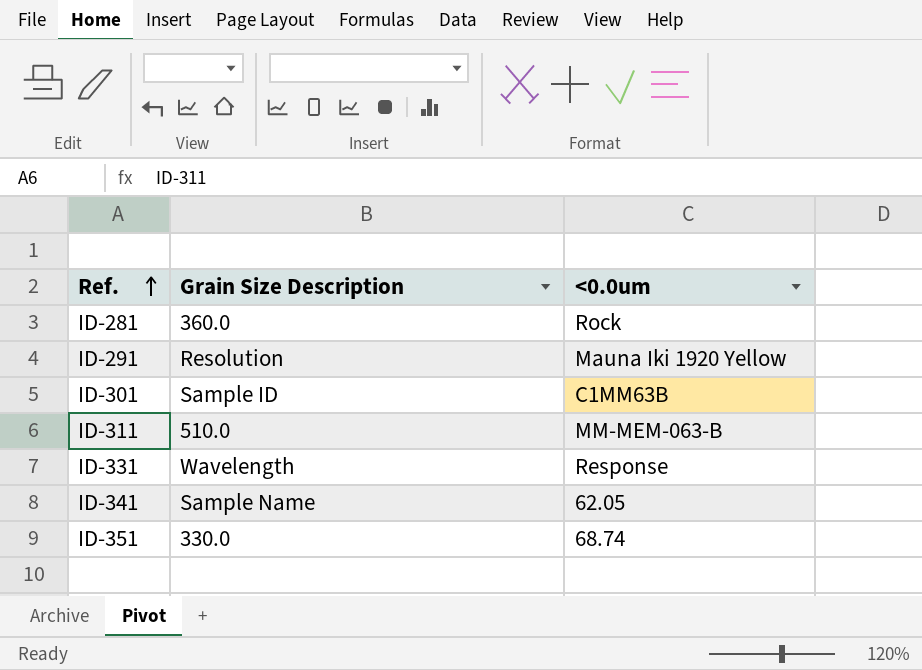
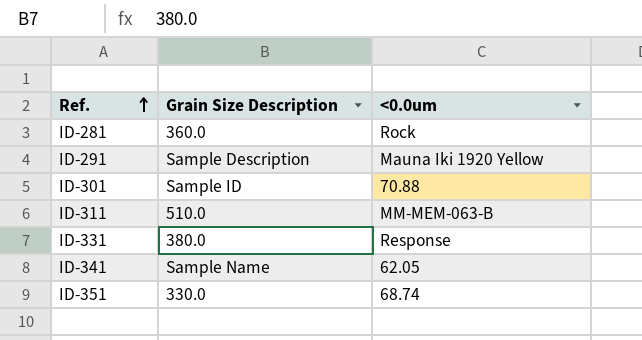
ID-291 | Grain Size Description: Resolution -> Sample Description
ID-301 | <0.0um: C1MM63B -> 70.88
ID-331 | Grain Size Description: Wavelength -> 380.0

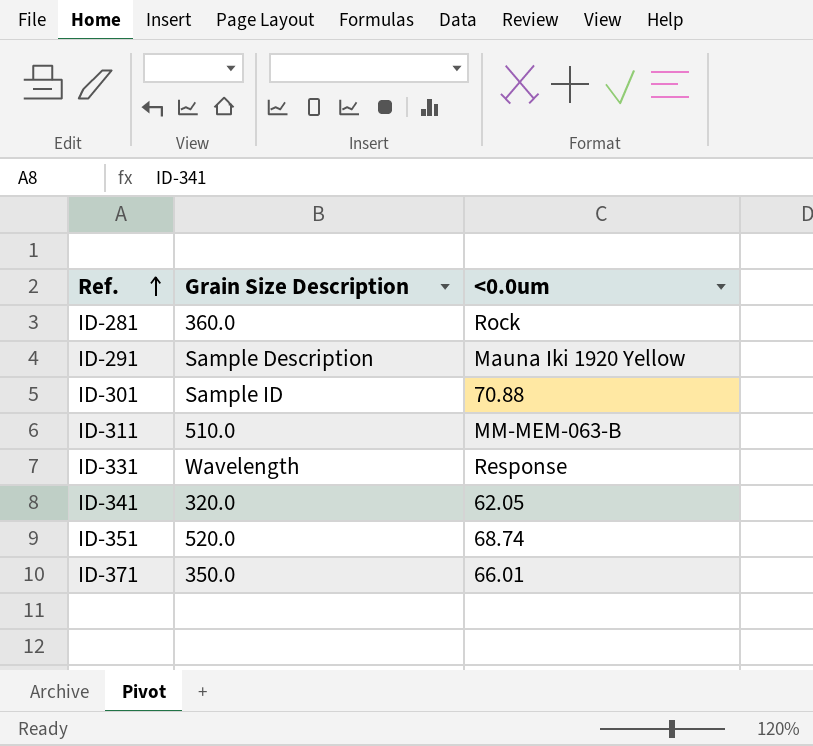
ID-331 | Grain Size Description: 380.0 -> Wavelength
ID-341 | Grain Size Description: Sample Name -> 320.0
ID-351 | Grain Size Description: 330.0 -> 520.0
row ID-371: none -> 350.0 | 66.01

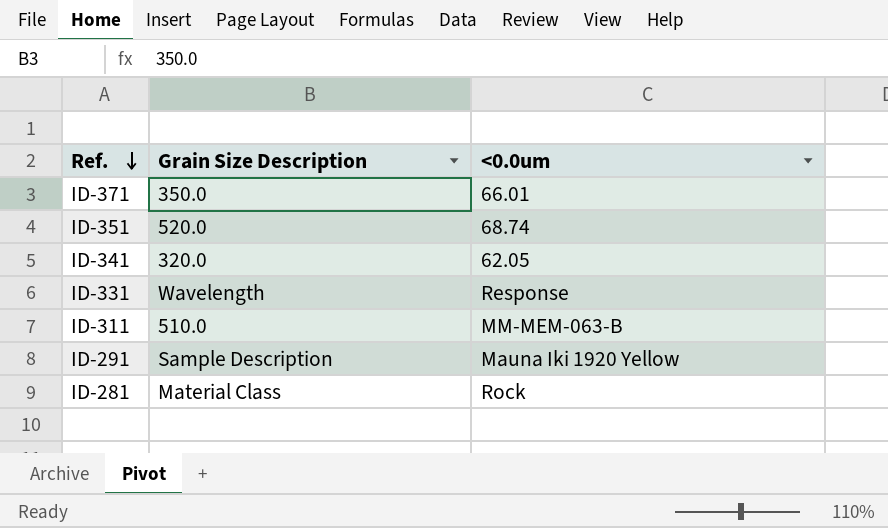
row order: Ref. ascending -> Ref. descending
row ID-301: Sample ID | 70.88 -> none
ID-281 | Grain Size Description: 360.0 -> Material Class

